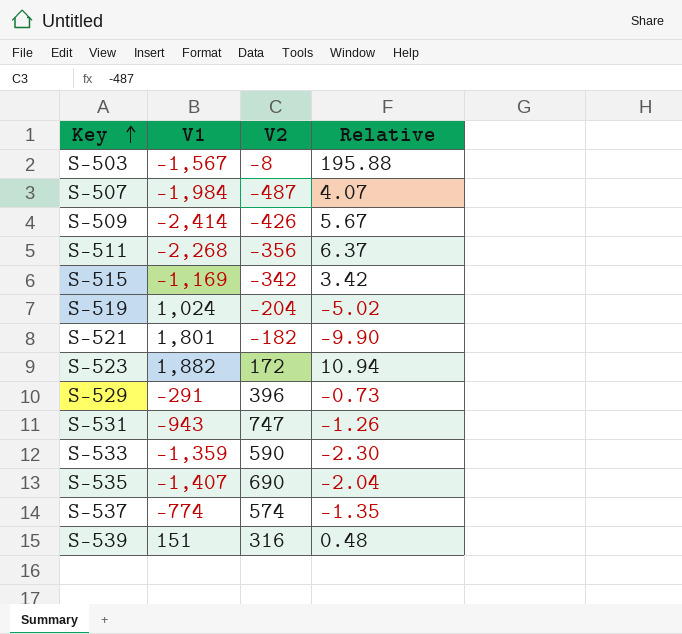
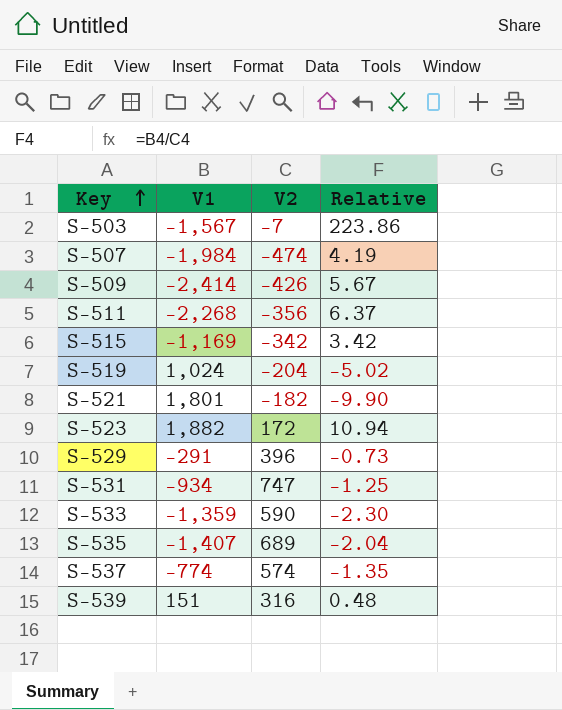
S-503 | V2: -8 -> -7
S-503 | Relative: 195.88 -> 223.86
S-507 | V2: -487 -> -474
S-507 | Relative: 4.07 -> 4.19
S-531 | V1: -943 -> -934
S-531 | Relative: -1.26 -> -1.25
S-535 | V2: 690 -> 689

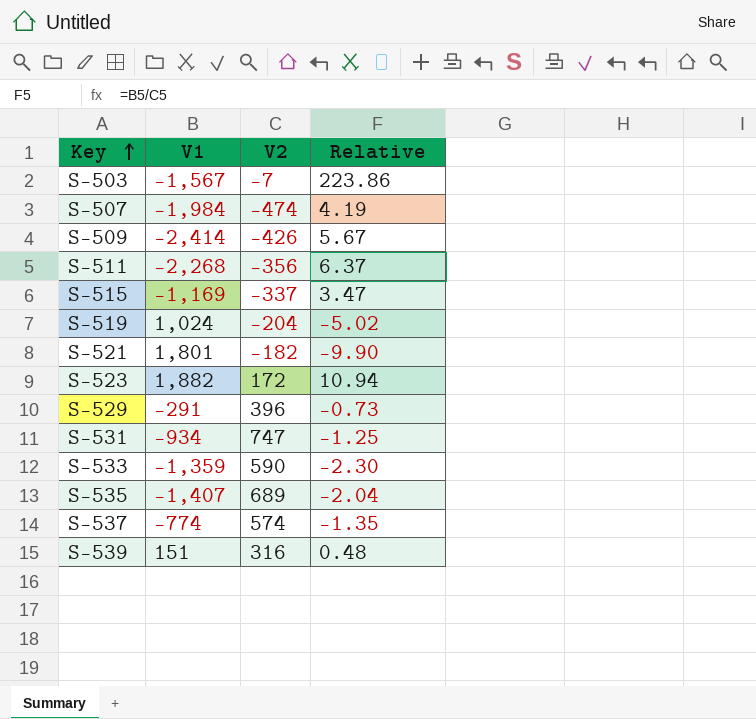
S-515 | V2: -342 -> -337
S-515 | Relative: 3.42 -> 3.47

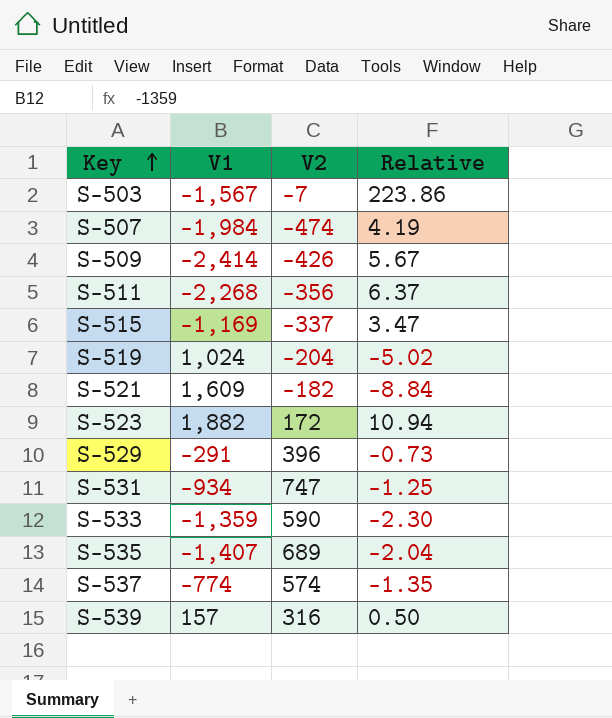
S-521 | V1: 1,801 -> 1,609
S-521 | Relative: -9.90 -> -8.84
S-539 | V1: 151 -> 157
S-539 | Relative: 0.48 -> 0.50

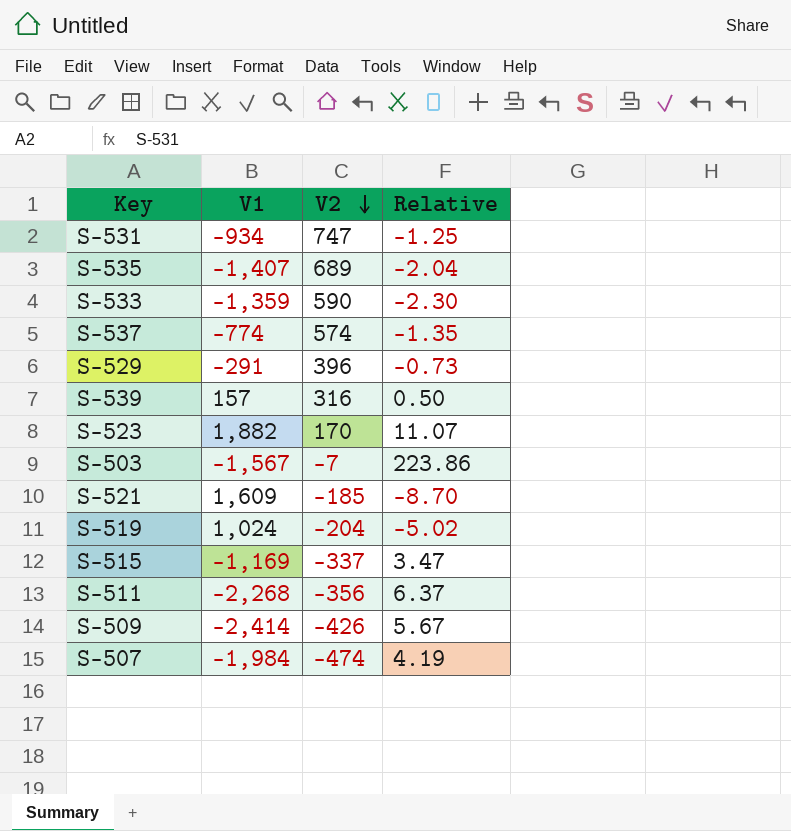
row order: Key ascending -> V2 descending
S-523 | V2: 172 -> 170
S-523 | Relative: 10.94 -> 11.07
S-521 | V2: -182 -> -185
S-521 | Relative: -8.84 -> -8.70

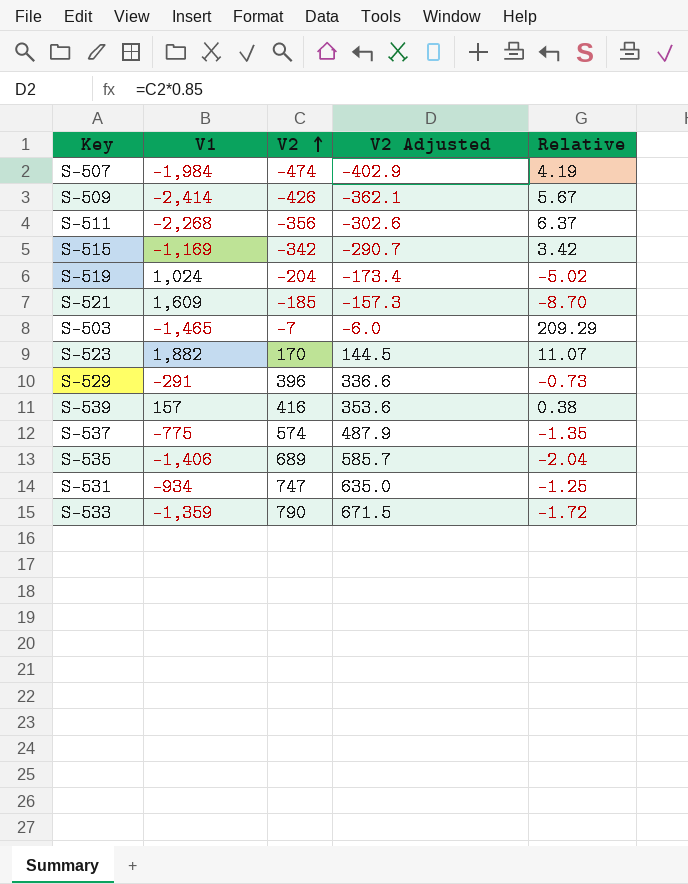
row order: V2 descending -> V2 ascending
column V2 Adjusted | formula: none -> [V2] * 0.85
S-515 | V2: -337 -> -342
S-515 | Relative: 3.47 -> 3.42
S-503 | V1: -1,567 -> -1,465
S-503 | Relative: 223.86 -> 209.29
S-539 | V2: 316 -> 416
S-539 | Relative: 0.50 -> 0.38
S-537 | V1: -774 -> -775
S-535 | V1: -1,407 -> -1,406
S-533 | V2: 590 -> 790
S-533 | Relative: -2.30 -> -1.72

